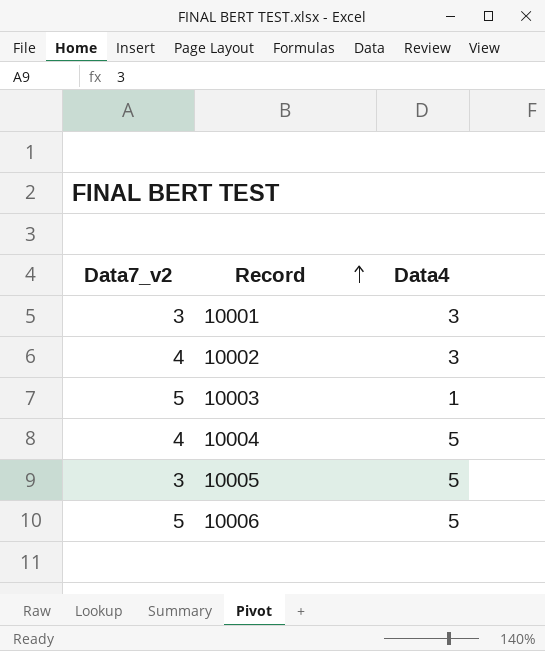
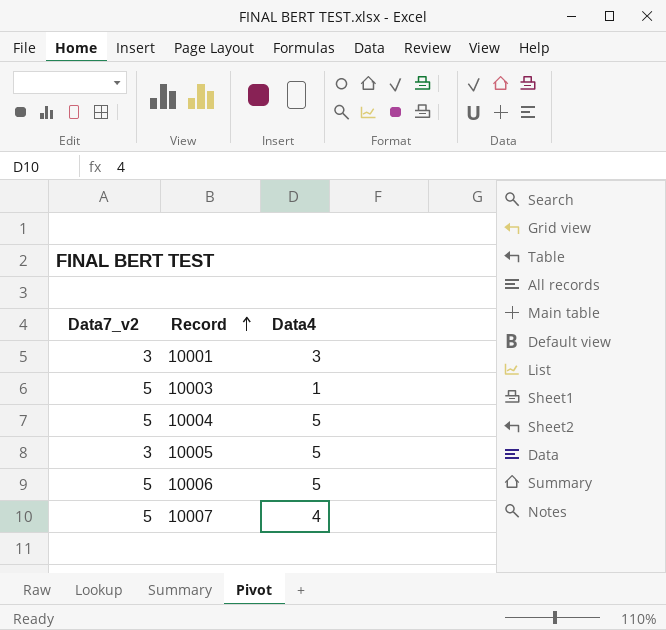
row 10002: 4 | 3 -> none
10004 | Data7_v2: 4 -> 5
row 10007: none -> 5 | 4

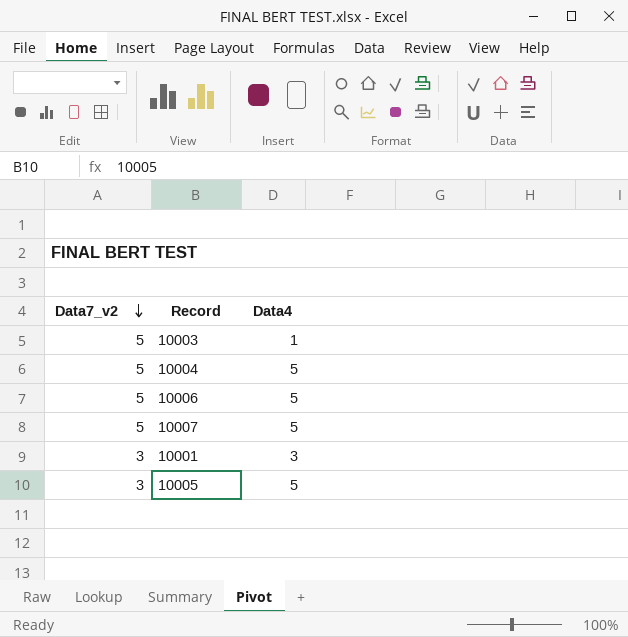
row order: Record ascending -> Data7_v2 descending
10007 | Data4: 4 -> 5

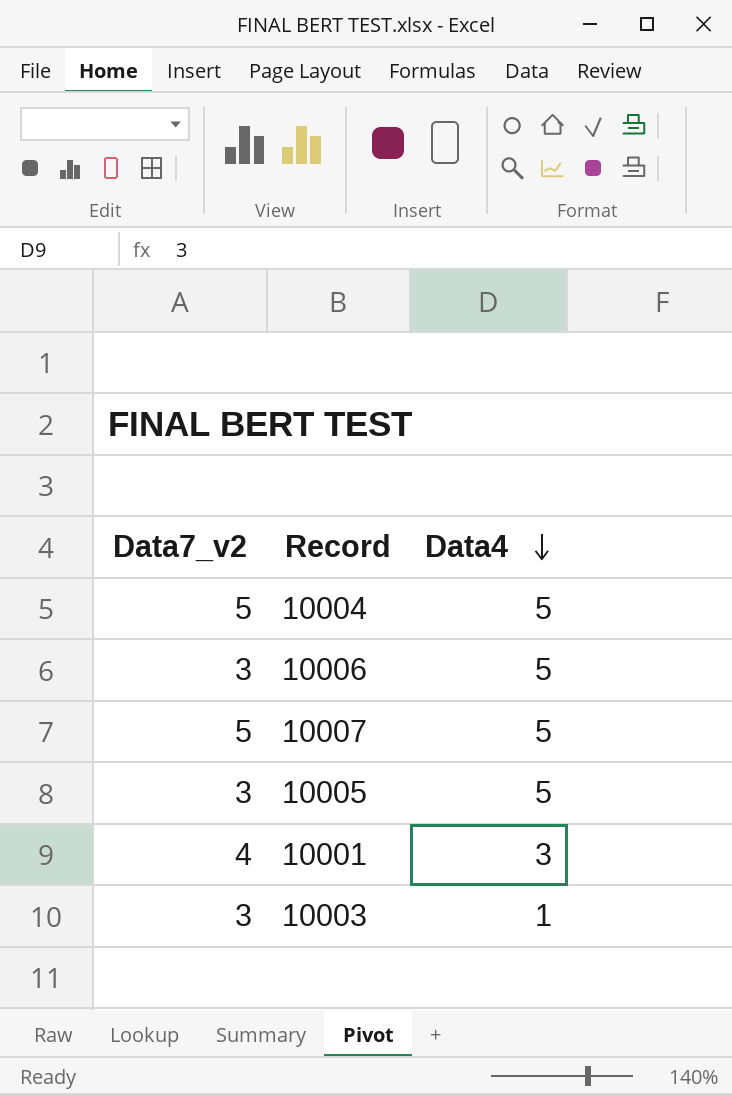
row order: Data7_v2 descending -> Data4 descending
10006 | Data7_v2: 5 -> 3
10001 | Data7_v2: 3 -> 4
10003 | Data7_v2: 5 -> 3

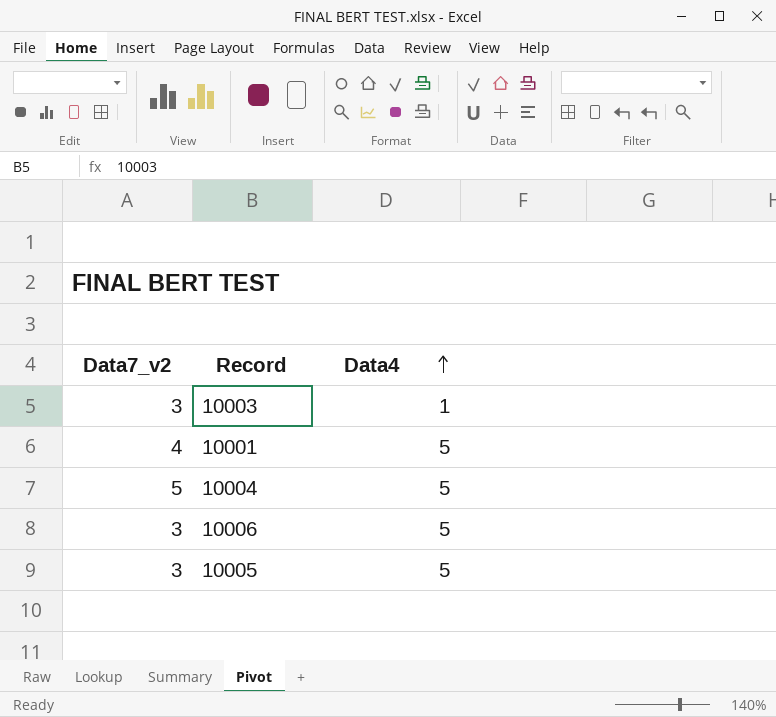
row order: Data4 descending -> Data4 ascending
row 10007: 5 | 5 -> none
10001 | Data4: 3 -> 5

